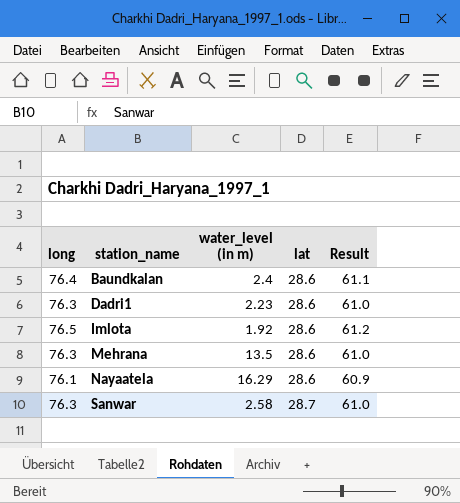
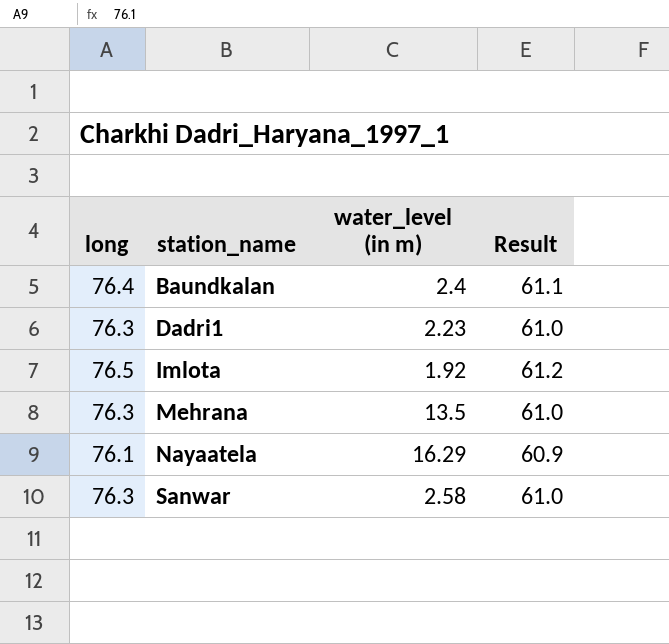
column lat | position: 4 -> none

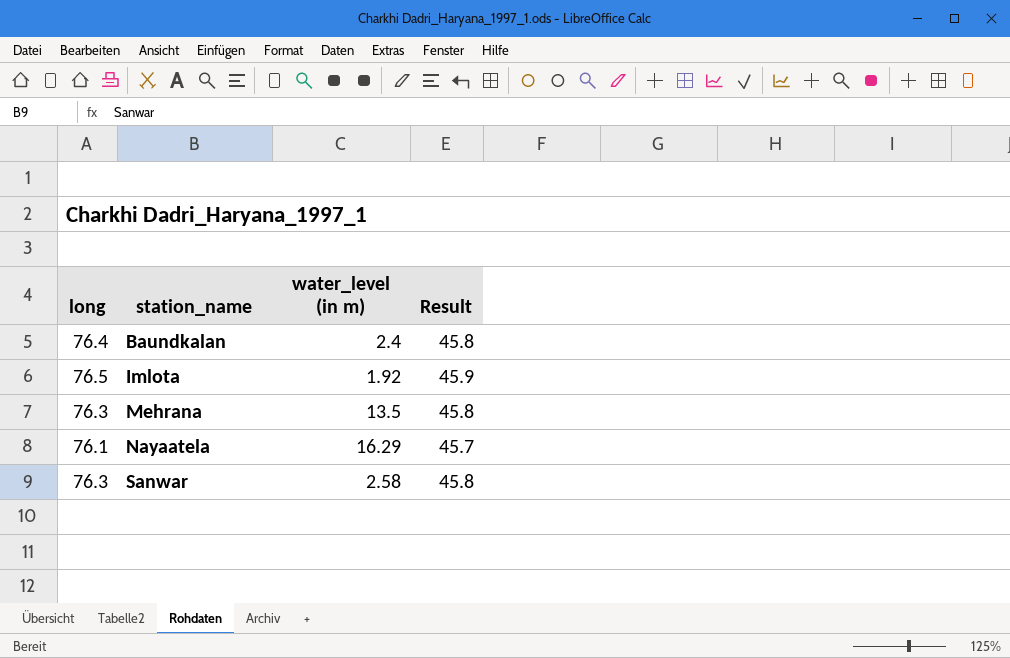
column Result | formula: [long] * 0.8 -> [long] * 0.6
row Dadri1: 76.3 | 2.23 | 61.0 -> none

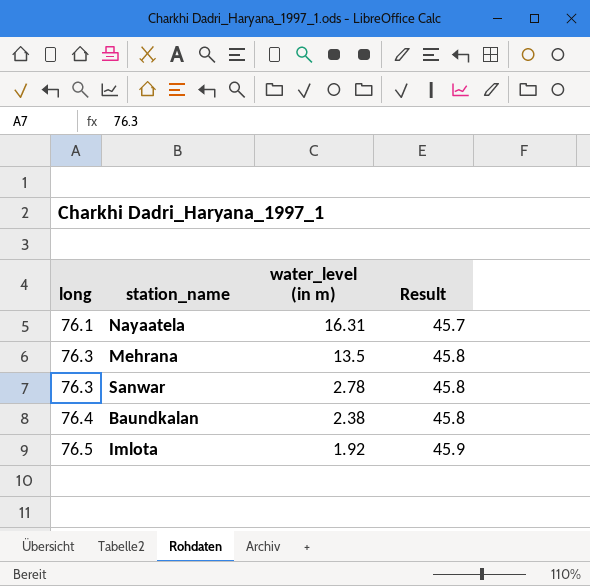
row order: station_name ascending -> long ascending
Nayaatela | water_level (in m): 16.29 -> 16.31
Sanwar | water_level (in m): 2.58 -> 2.78
Baundkalan | water_level (in m): 2.4 -> 2.38

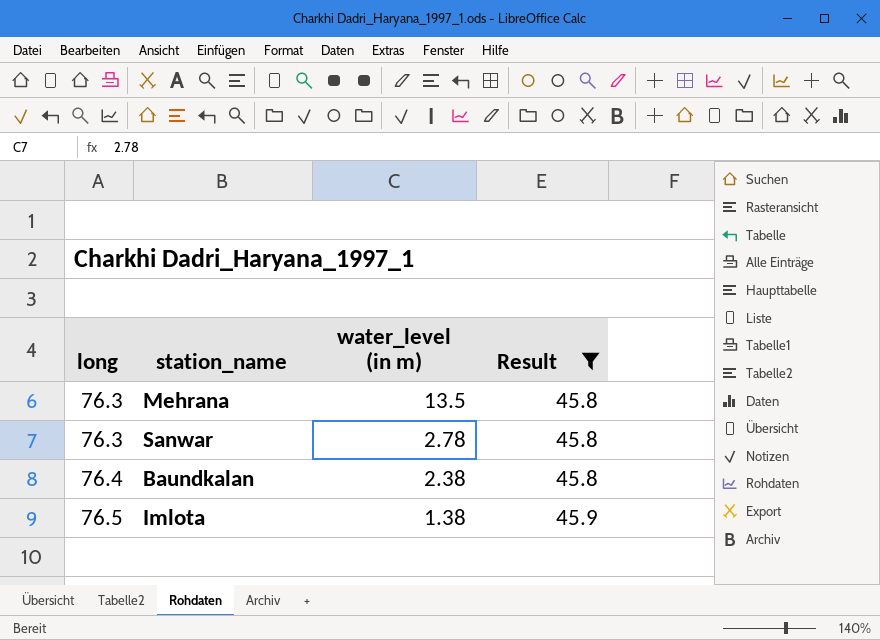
filter: none -> Result != 45.7
Imlota | water_level (in m): 1.92 -> 1.38

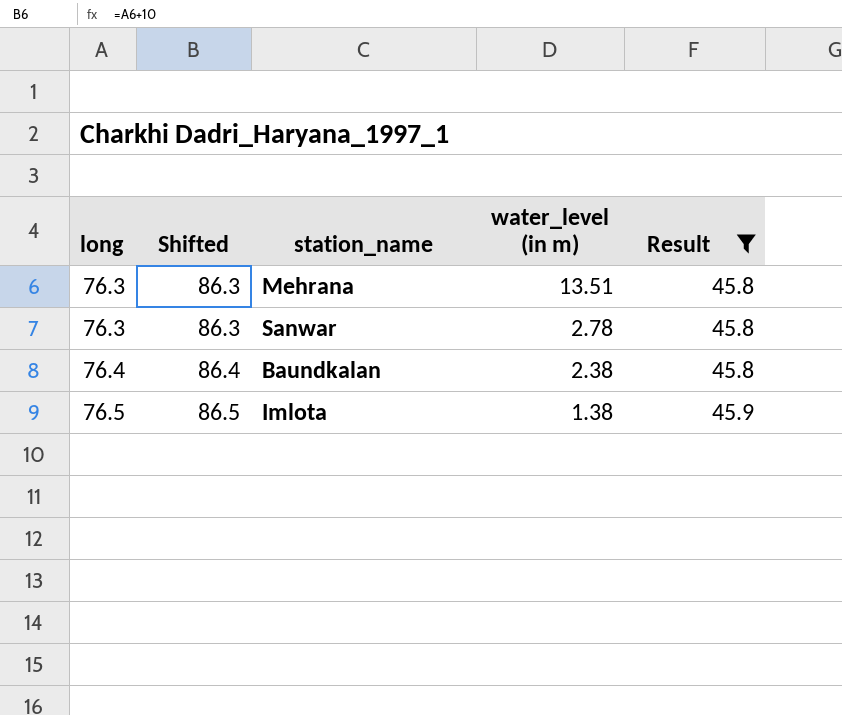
column Shifted | formula: none -> [long] + 10
Mehrana | water_level (in m): 13.5 -> 13.51

